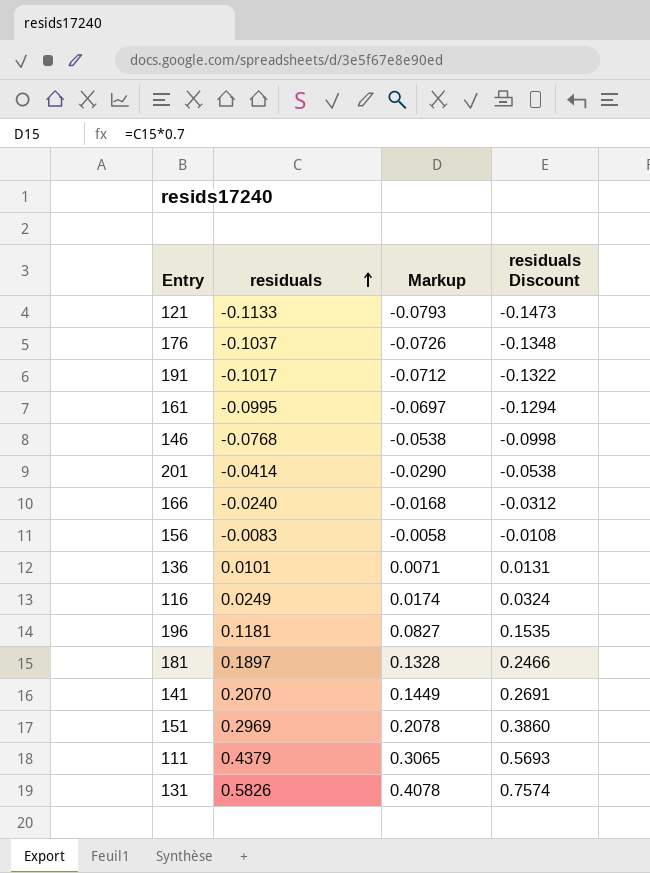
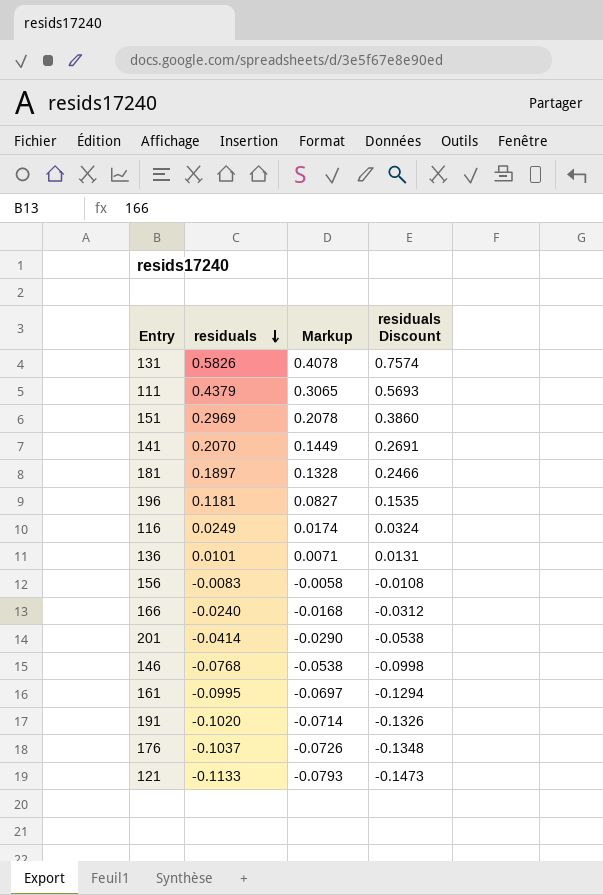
row order: residuals ascending -> residuals descending
191 | residuals: -0.1017 -> -0.1020
191 | Markup: -0.0712 -> -0.0714
191 | residuals Discount: -0.1322 -> -0.1326

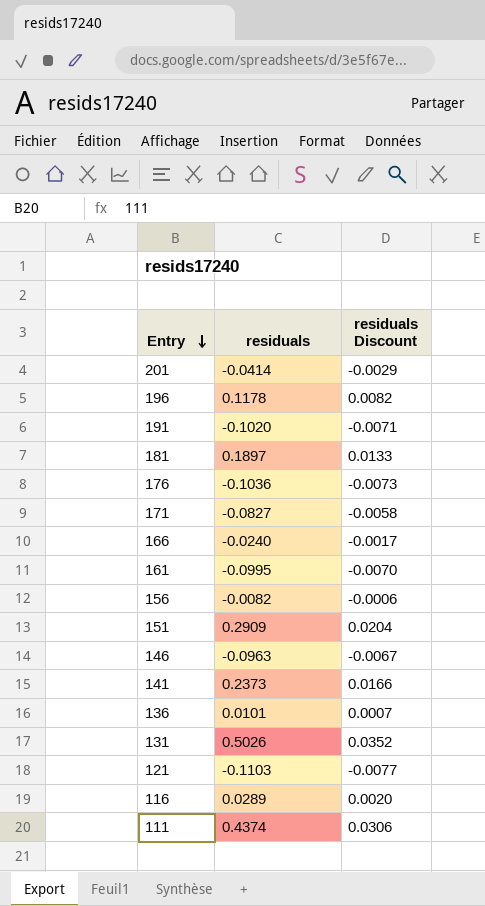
row order: residuals descending -> Entry descending
column Markup | formula: [residuals] * 0.7 -> none
column residuals Discount | formula: [residuals] * 1.3 -> [residuals] * 0.07
196 | residuals: 0.1181 -> 0.1178
176 | residuals: -0.1037 -> -0.1036
row 171: none -> -0.0827 | -0.0058
156 | residuals: -0.0083 -> -0.0082
151 | residuals: 0.2969 -> 0.2909
146 | residuals: -0.0768 -> -0.0963
141 | residuals: 0.2070 -> 0.2373
131 | residuals: 0.5826 -> 0.5026
121 | residuals: -0.1133 -> -0.1103
116 | residuals: 0.0249 -> 0.0289
111 | residuals: 0.4379 -> 0.4374

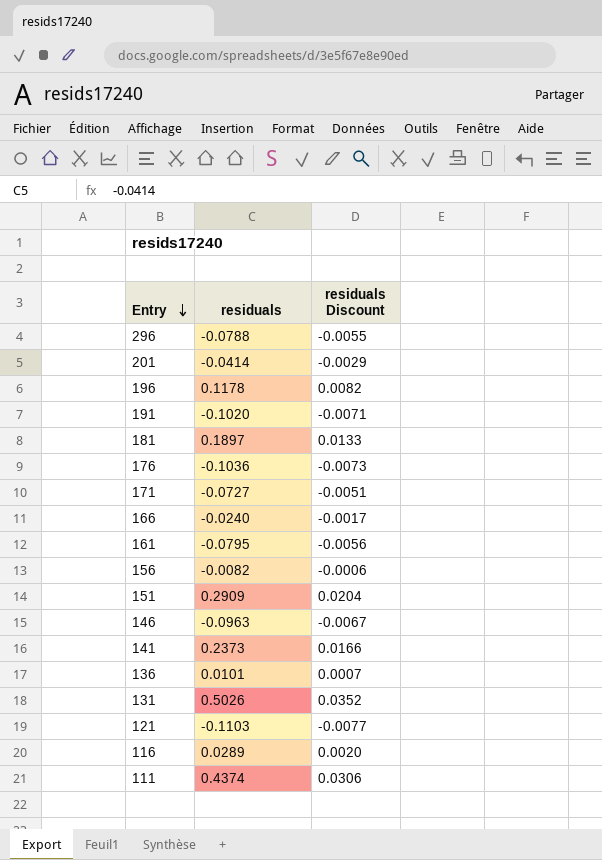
row 296: none -> -0.0788 | -0.0055
171 | residuals: -0.0827 -> -0.0727
171 | residuals Discount: -0.0058 -> -0.0051
161 | residuals: -0.0995 -> -0.0795
161 | residuals Discount: -0.0070 -> -0.0056

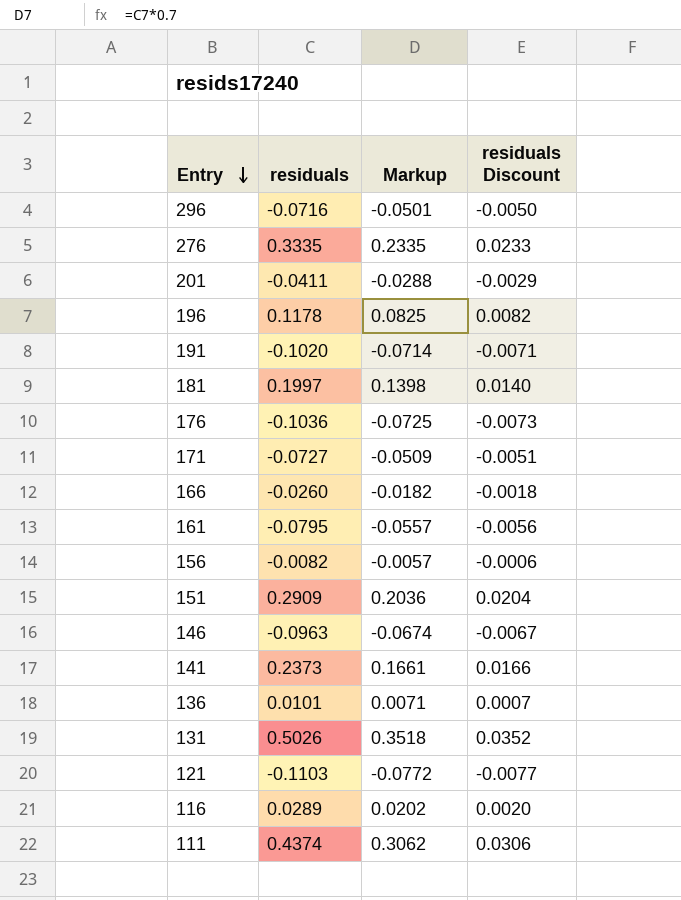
column Markup | formula: none -> [residuals] * 0.7
296 | residuals: -0.0788 -> -0.0716
296 | residuals Discount: -0.0055 -> -0.0050
row 276: none -> 0.3335 | 0.2335 | 0.0233
201 | residuals: -0.0414 -> -0.0411
181 | residuals: 0.1897 -> 0.1997
181 | residuals Discount: 0.0133 -> 0.0140
166 | residuals: -0.0240 -> -0.0260
166 | residuals Discount: -0.0017 -> -0.0018

